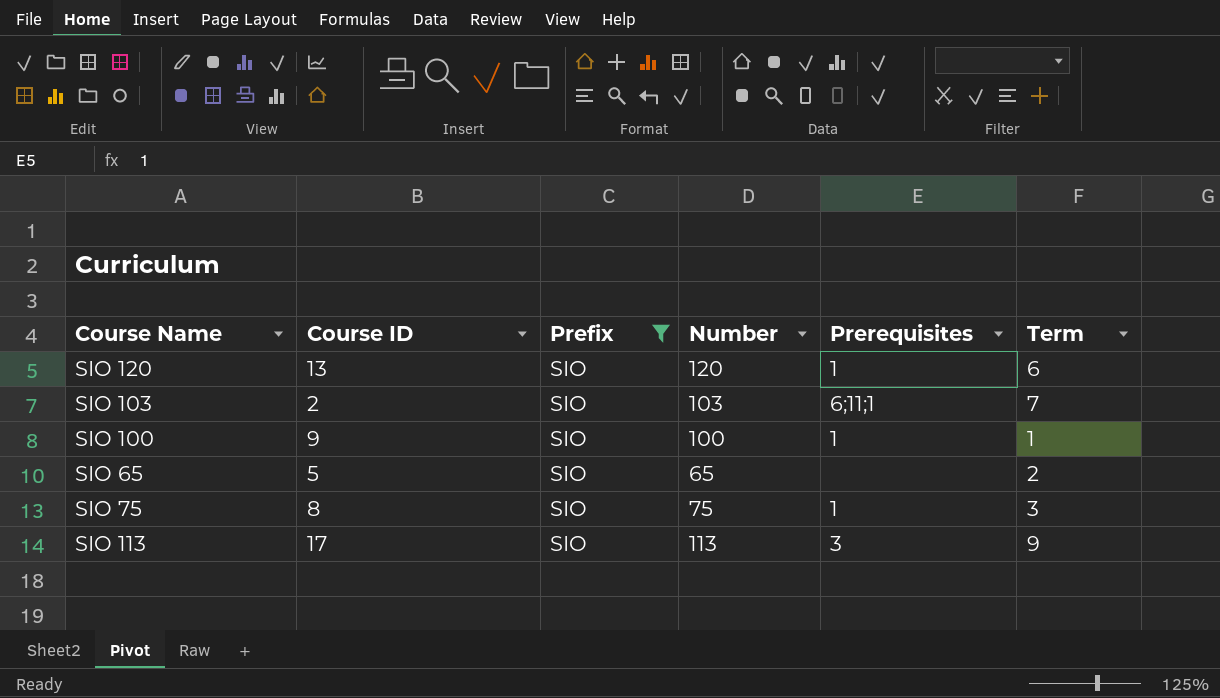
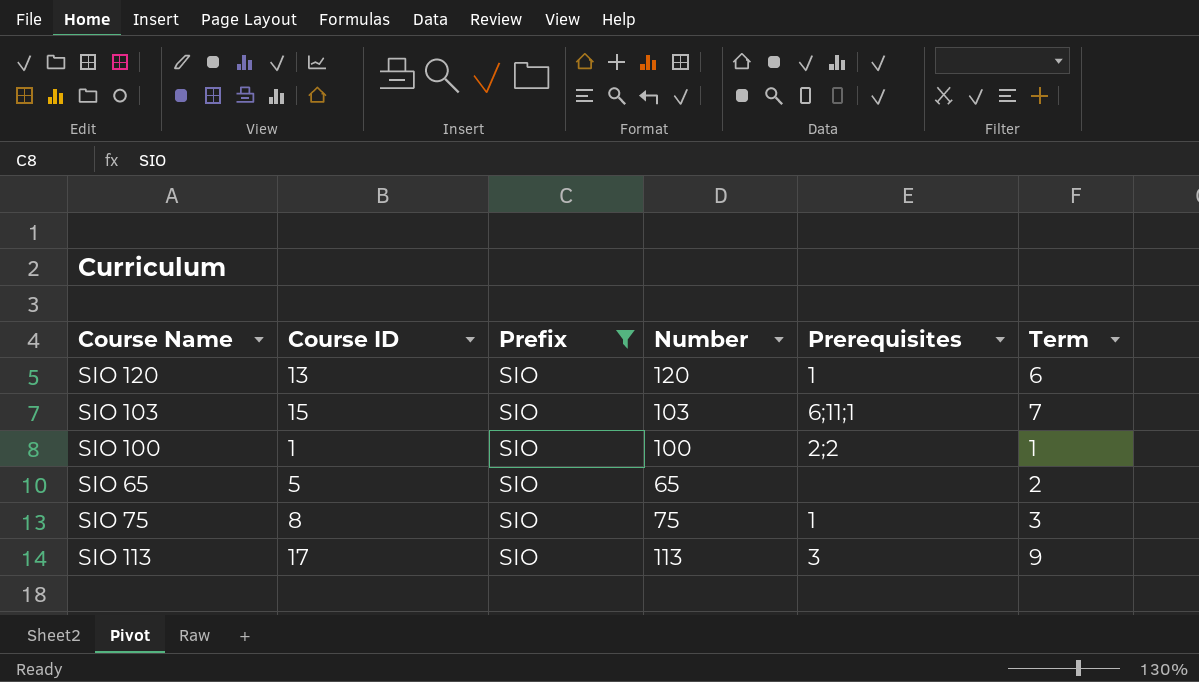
SIO 103 | Course ID: 2 -> 15
SIO 100 | Course ID: 9 -> 1
SIO 100 | Prerequisites: 1 -> 2;2

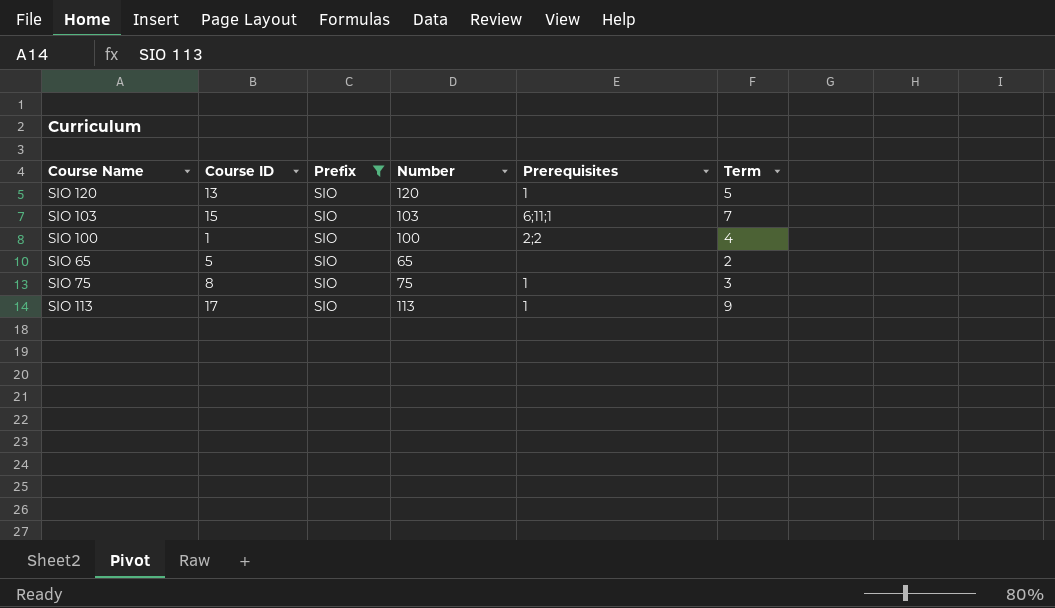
SIO 120 | Term: 6 -> 5
SIO 100 | Term: 1 -> 4
SIO 113 | Prerequisites: 3 -> 1

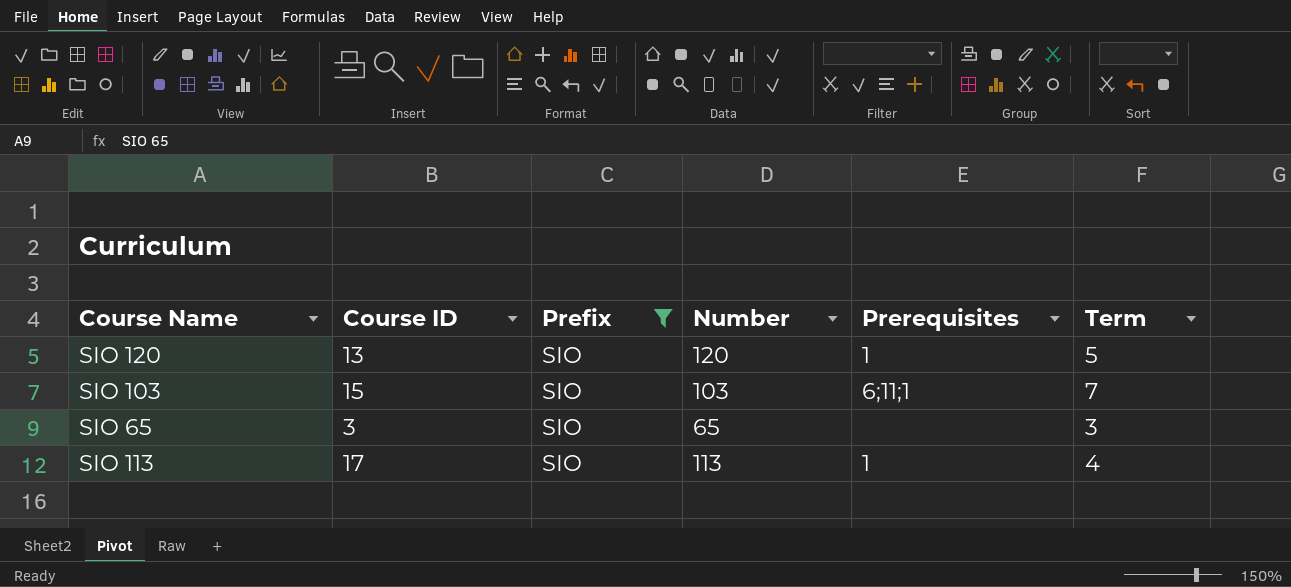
row SIO 100: 1 | SIO | 100 | 2;2 | 4 -> none
row SIO 75: 8 | SIO | 75 | 1 | 3 -> none
SIO 65 | Course ID: 5 -> 3
SIO 65 | Term: 2 -> 3
SIO 113 | Term: 9 -> 4

